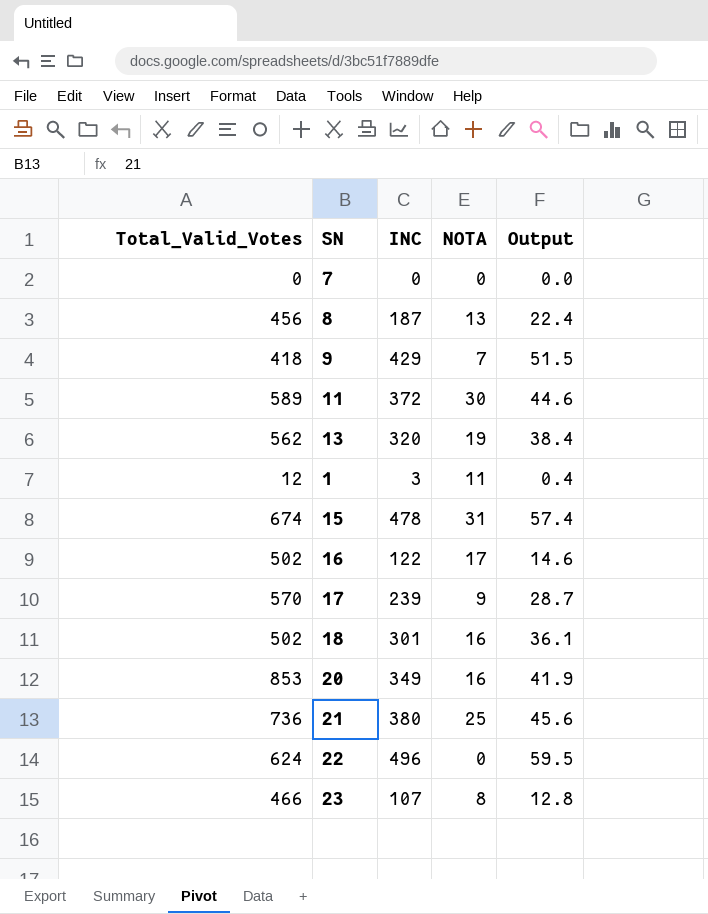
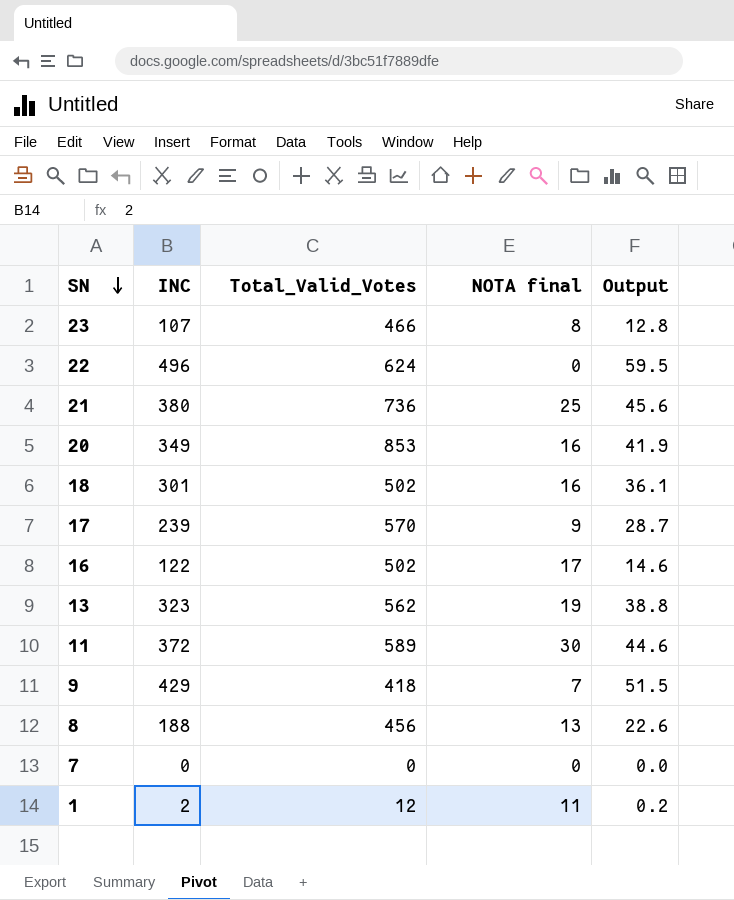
row order: none -> SN descending
column Total_Valid_Votes | position: 1 -> 3
column name: NOTA -> NOTA final
row 15: 674 | 478 | 31 | 57.4 -> none
13 | INC: 320 -> 323
13 | Output: 38.4 -> 38.8
8 | INC: 187 -> 188
8 | Output: 22.4 -> 22.6
1 | INC: 3 -> 2
1 | Output: 0.4 -> 0.2

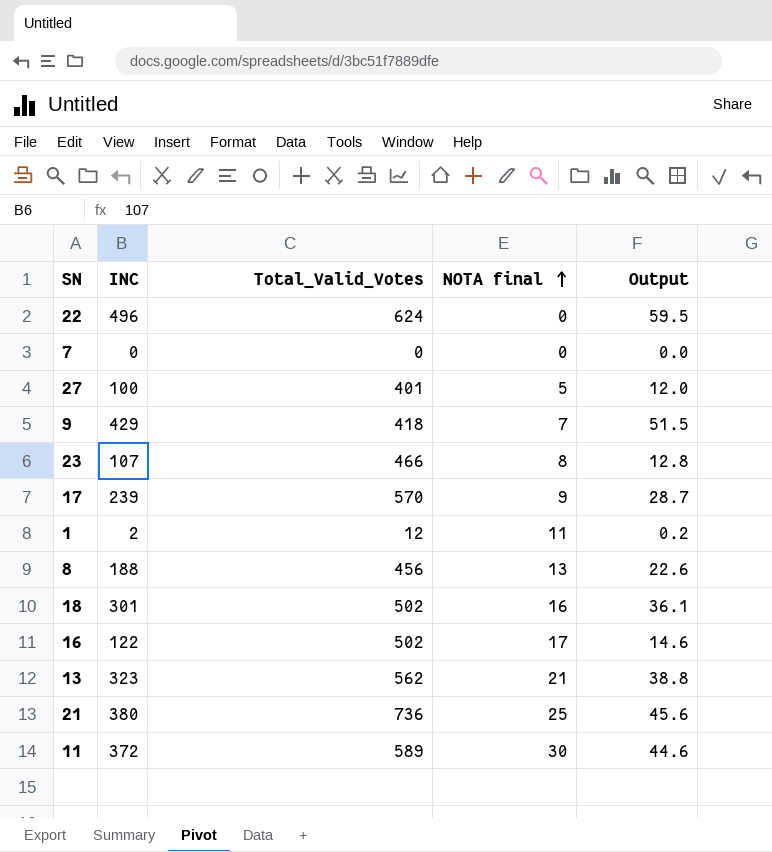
row order: SN descending -> NOTA final ascending
row 20: 349 | 853 | 16 | 41.9 -> none
row 27: none -> 100 | 401 | 5 | 12.0
13 | NOTA final: 19 -> 21

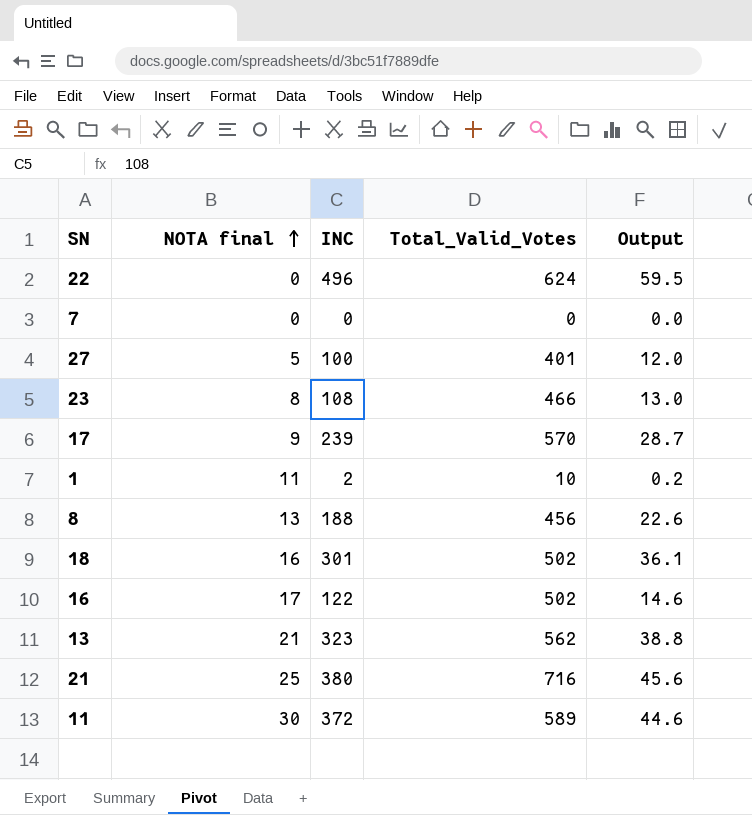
column NOTA final | position: 4 -> 2
row 9: 429 | 418 | 7 | 51.5 -> none
23 | INC: 107 -> 108
23 | Output: 12.8 -> 13.0
1 | Total_Valid_Votes: 12 -> 10
21 | Total_Valid_Votes: 736 -> 716

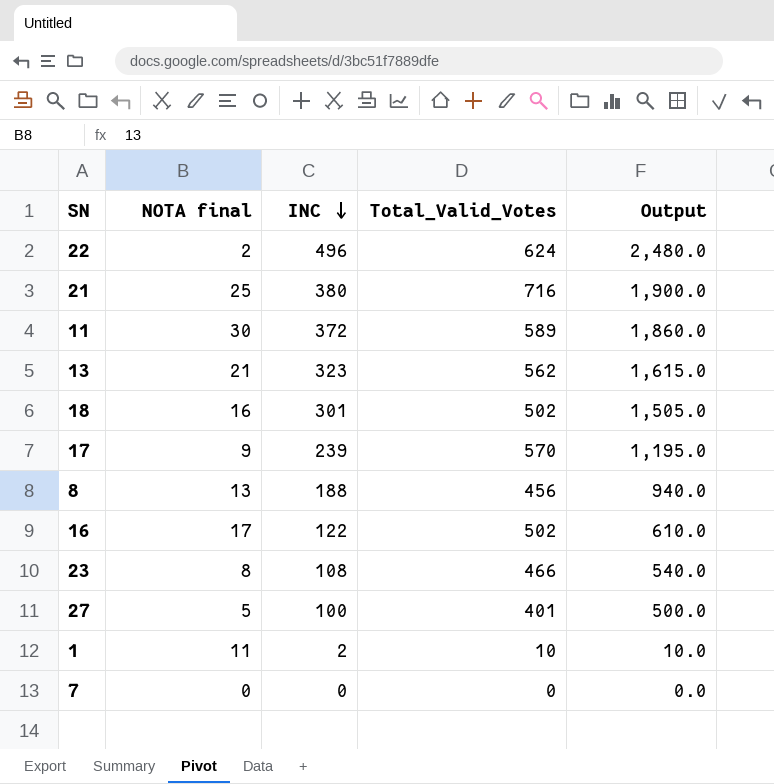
row order: NOTA final ascending -> INC descending
column Output | formula: [INC] * 0.12 -> [INC] * 5
22 | NOTA final: 0 -> 2

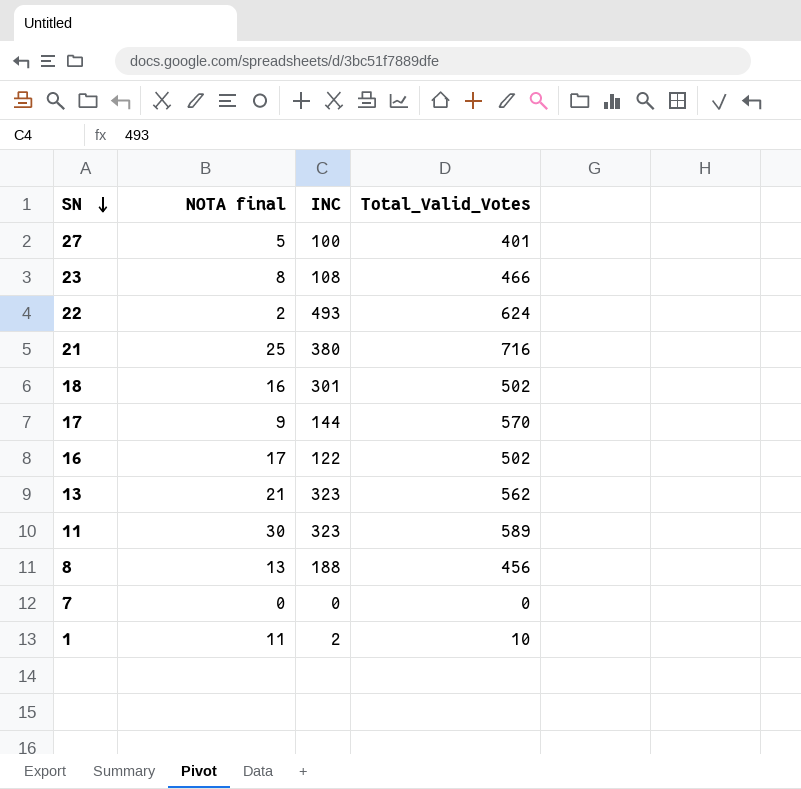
row order: INC descending -> SN descending
column Output | formula: [INC] * 5 -> none
22 | INC: 496 -> 493
17 | INC: 239 -> 144
11 | INC: 372 -> 323

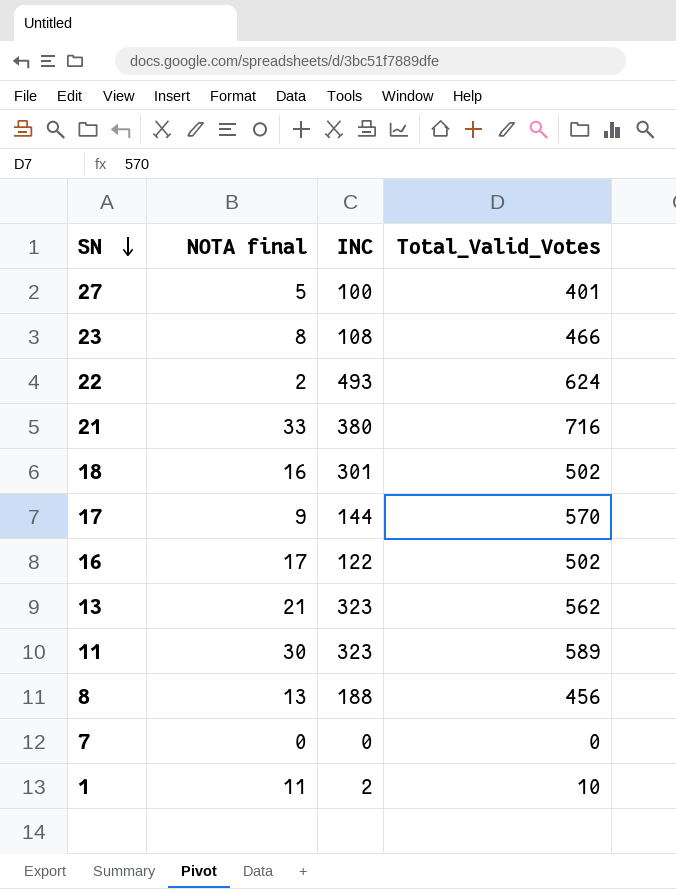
21 | NOTA final: 25 -> 33

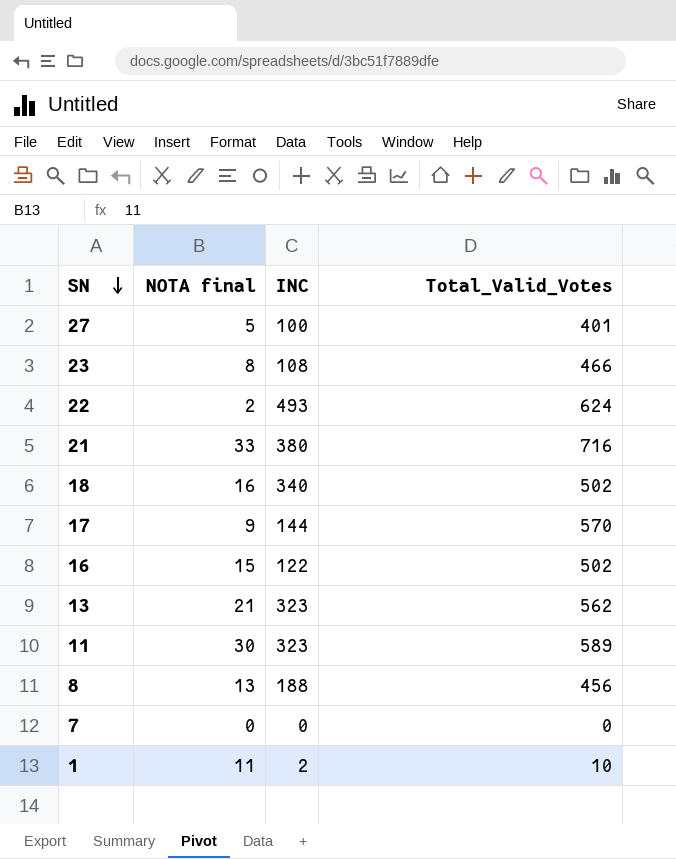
18 | INC: 301 -> 340
16 | NOTA final: 17 -> 15

